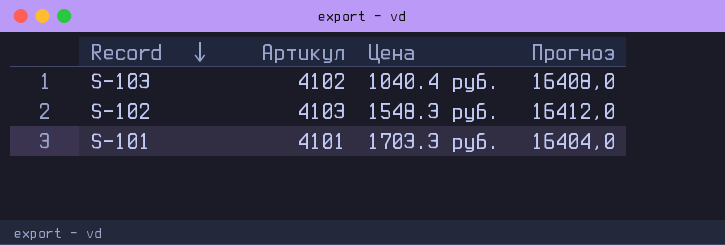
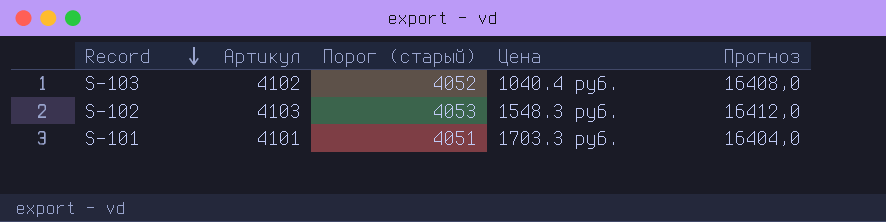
column Порог (старый) | formula: none -> [Артикул] - 50

